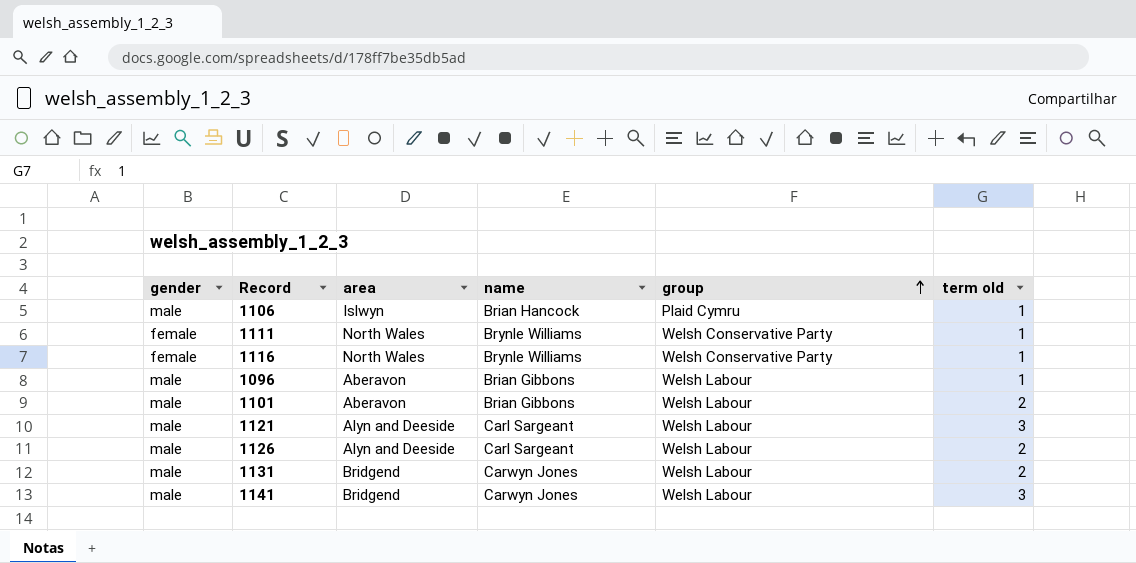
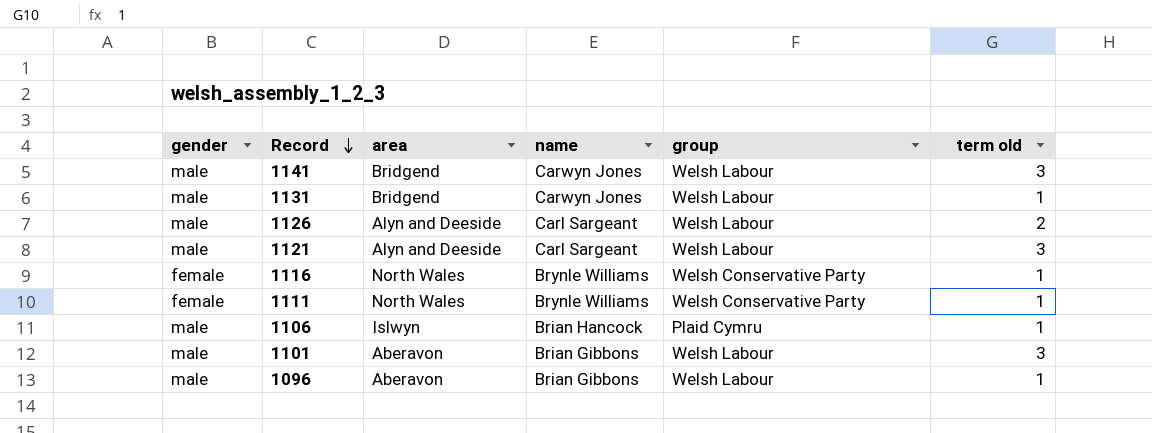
row order: group ascending -> Record descending
1131 | term old: 2 -> 1
1101 | term old: 2 -> 3

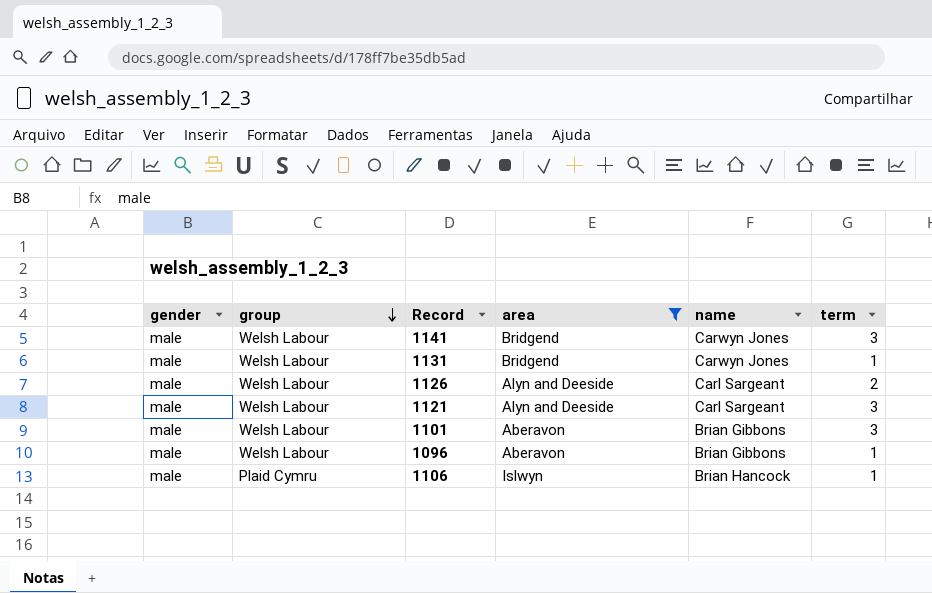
filter: none -> area != North Wales
row order: Record descending -> group descending
column group | position: 5 -> 2
column name: term old -> term

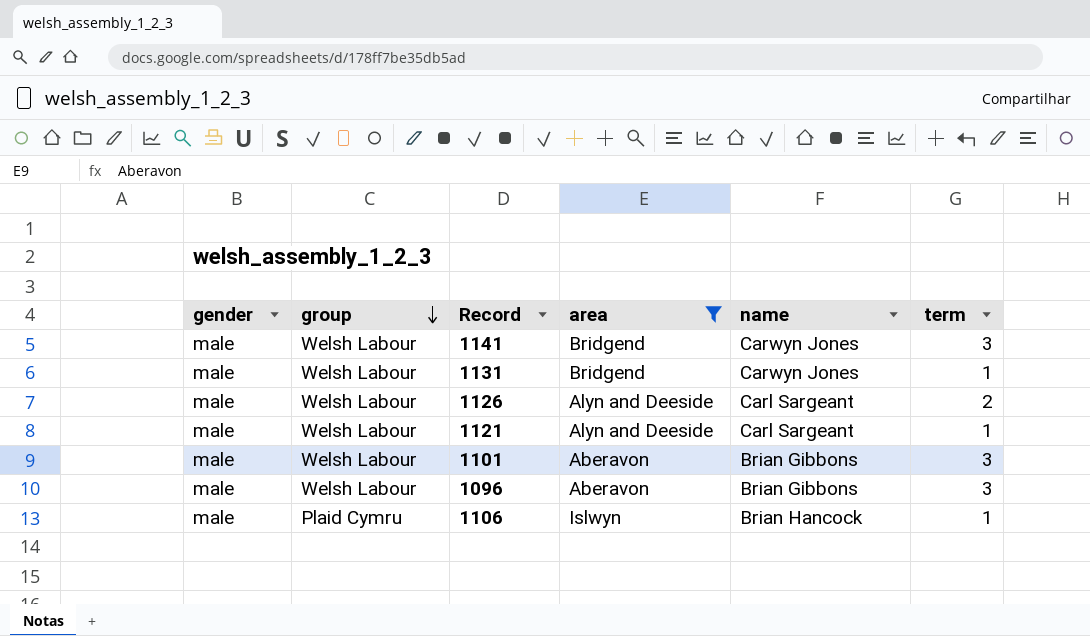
1121 | term: 3 -> 1
1096 | term: 1 -> 3

